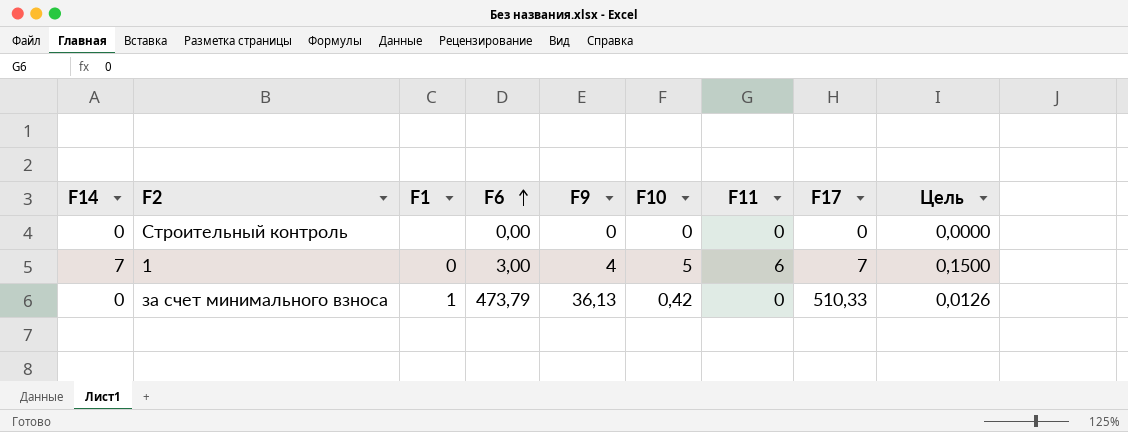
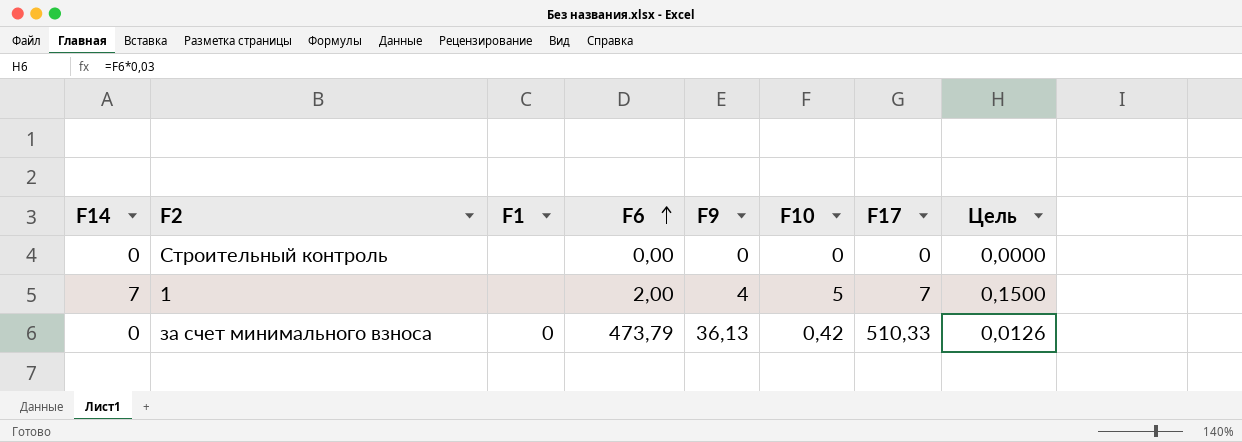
column F11 | position: 7 -> none
1 | F1: 0 -> none
1 | F6: 3,00 -> 2,00
за счет минимального взноса | F1: 1 -> 0

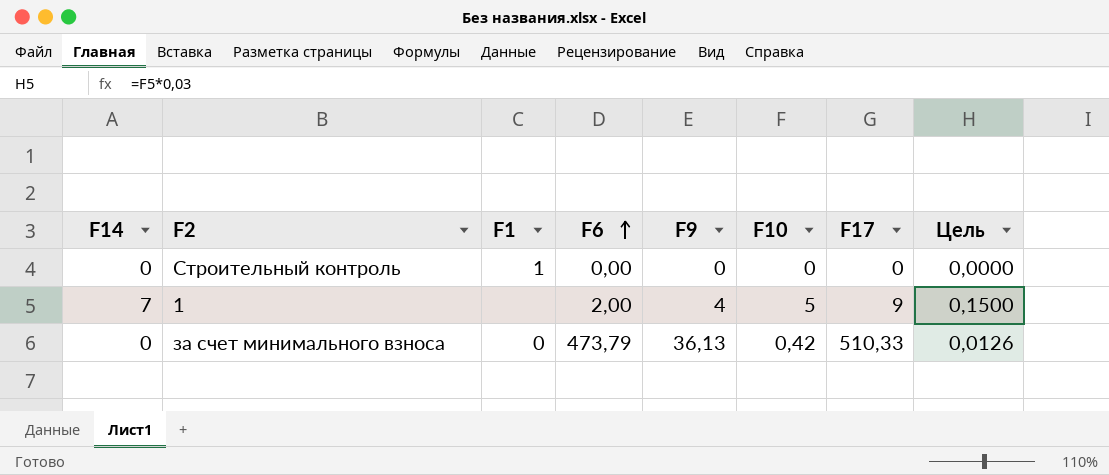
Строительный контроль | F1: none -> 1
1 | F17: 7 -> 9

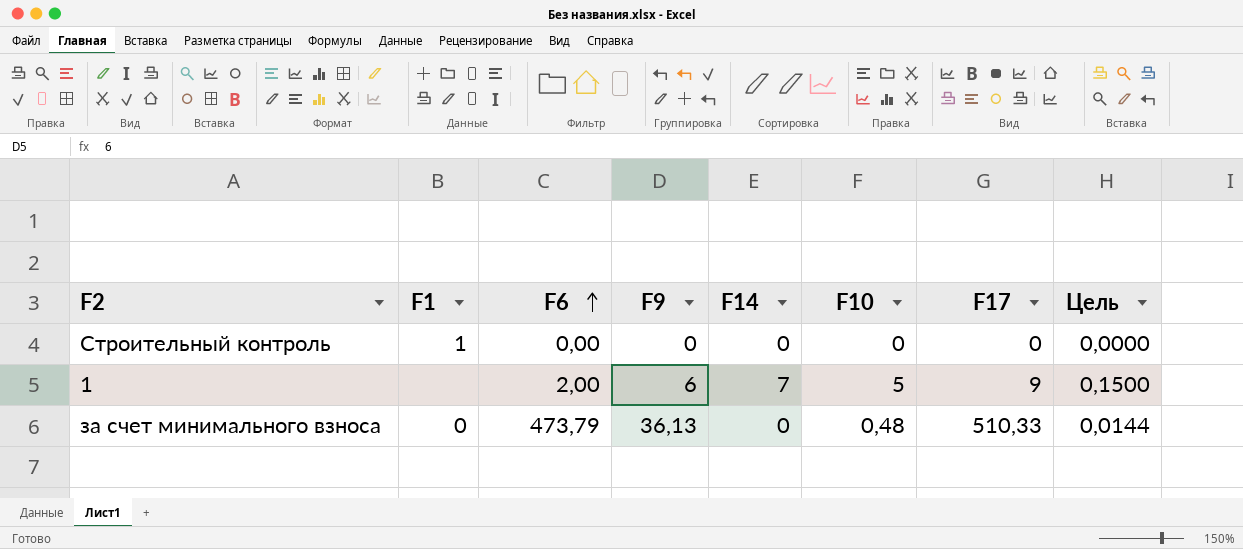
column F14 | position: 1 -> 5
1 | F9: 4 -> 6
за счет минимального взноса | F10: 0,42 -> 0,48
за счет минимального взноса | Цель: 0,0126 -> 0,0144

